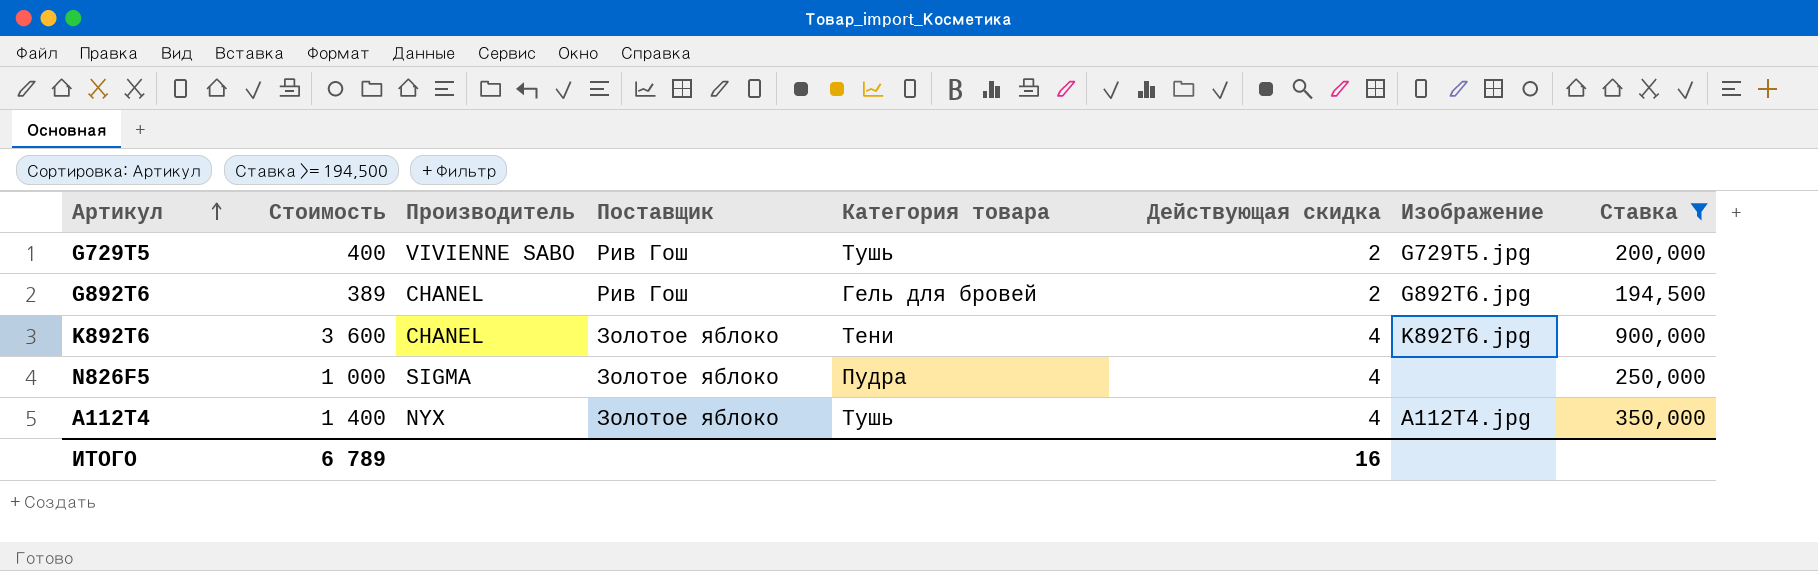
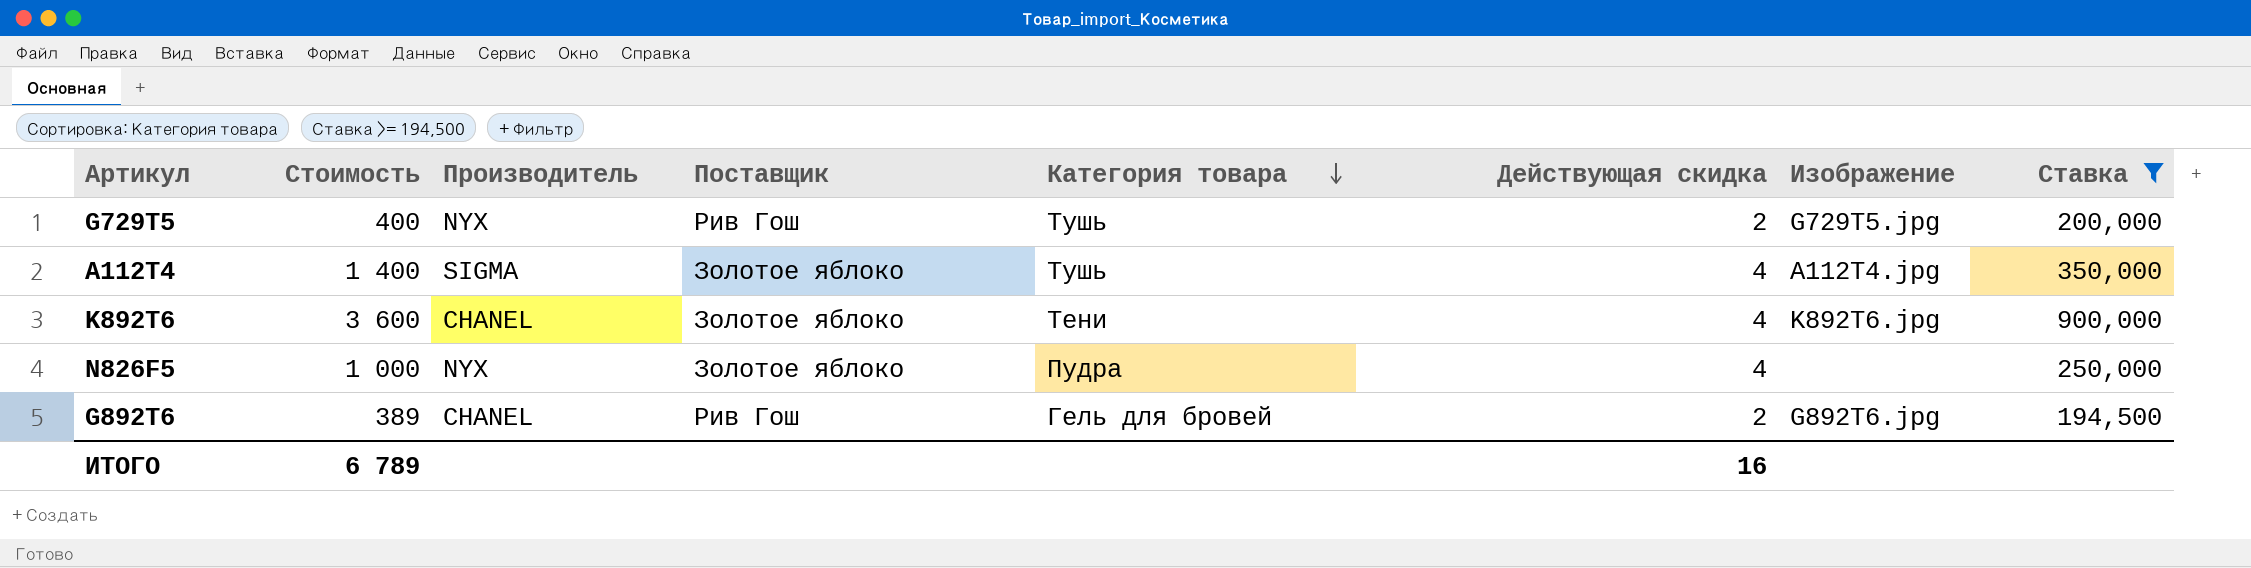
row order: Артикул ascending -> Категория товара descending
G729T5 | Производитель: VIVIENNE SABO -> NYX
А112Т4 | Производитель: NYX -> SIGMA
N826F5 | Производитель: SIGMA -> NYX

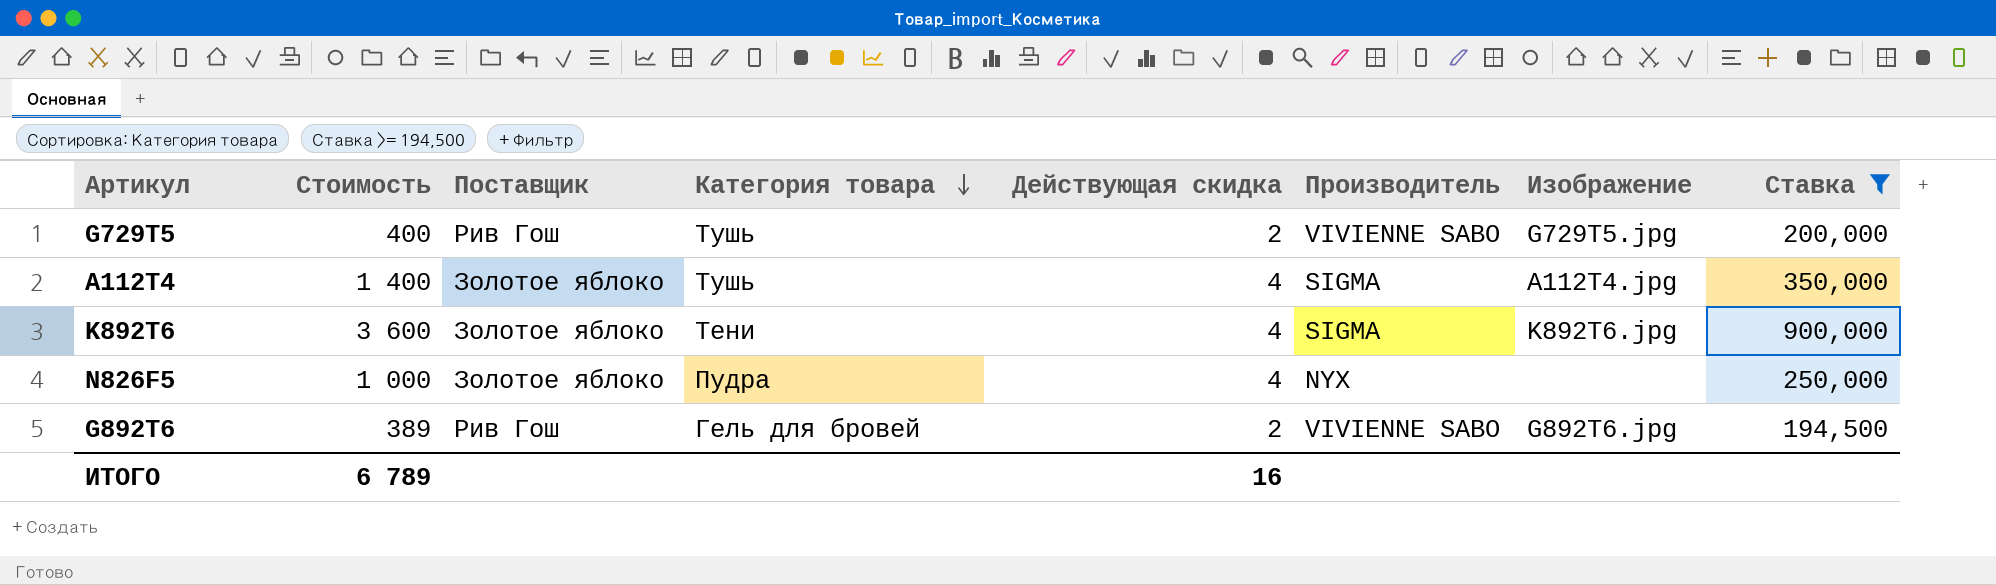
column Производитель | position: 3 -> 6
G729T5 | Производитель: NYX -> VIVIENNE SABO
K892T6 | Производитель: CHANEL -> SIGMA
G892T6 | Производитель: CHANEL -> VIVIENNE SABO

